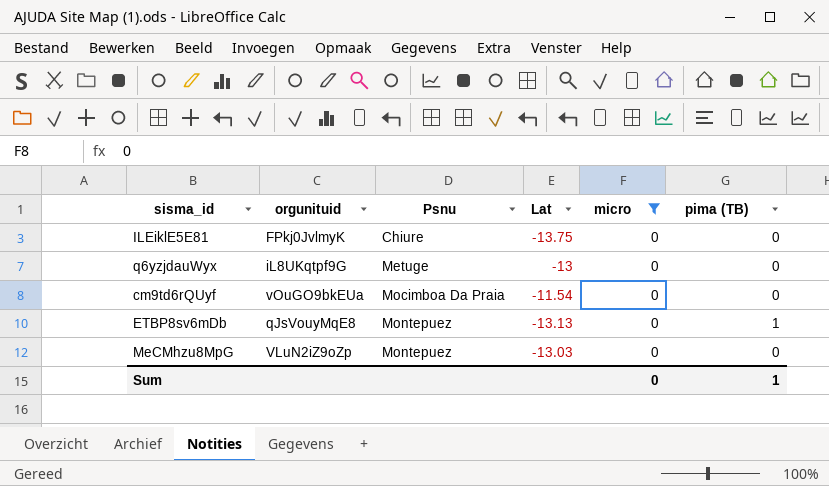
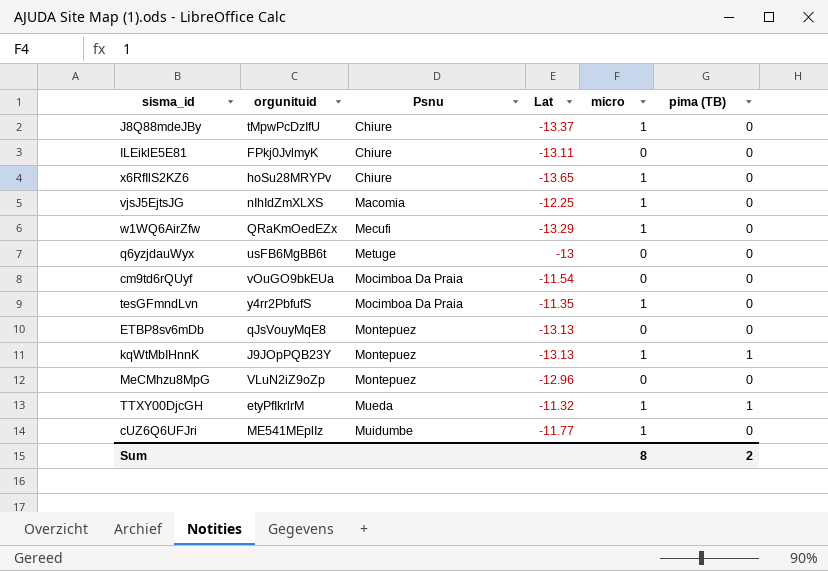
filter: micro = 0 -> none
ILEiklE5E81 | Lat: -13.75 -> -13.11
q6yzjdauWyx | orgunituid: iL8UKqtpf9G -> usFB6MgBB6t
ETBP8sv6mDb | pima (TB): 1 -> 0
MeCMhzu8MpG | Lat: -13.03 -> -12.96
Sum | micro: 0 -> 8
Sum | pima (TB): 1 -> 2

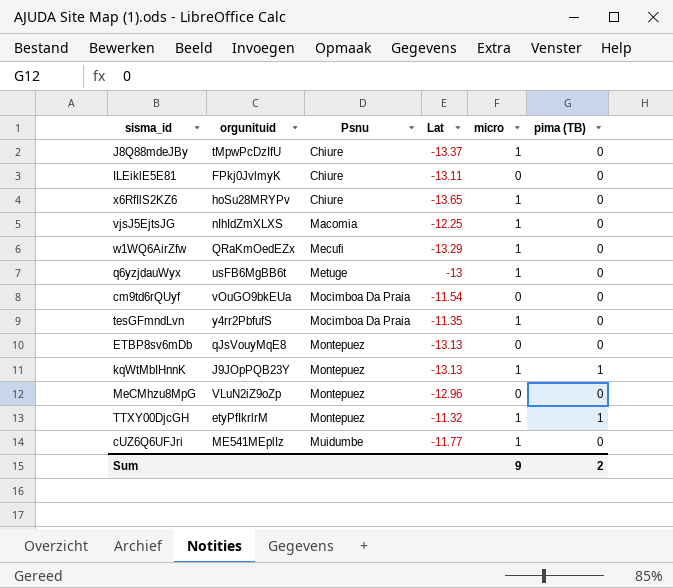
q6yzjdauWyx | micro: 0 -> 1
TTXY00DjcGH | Psnu: Mueda -> Montepuez
Sum | micro: 8 -> 9

